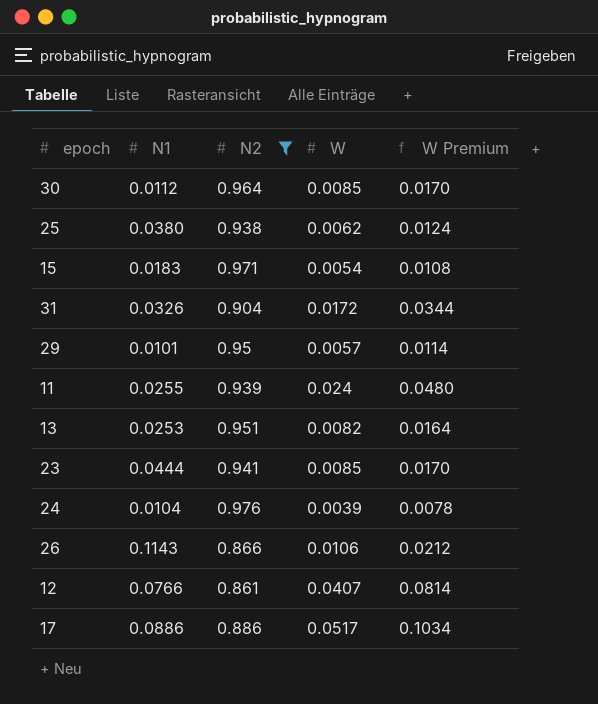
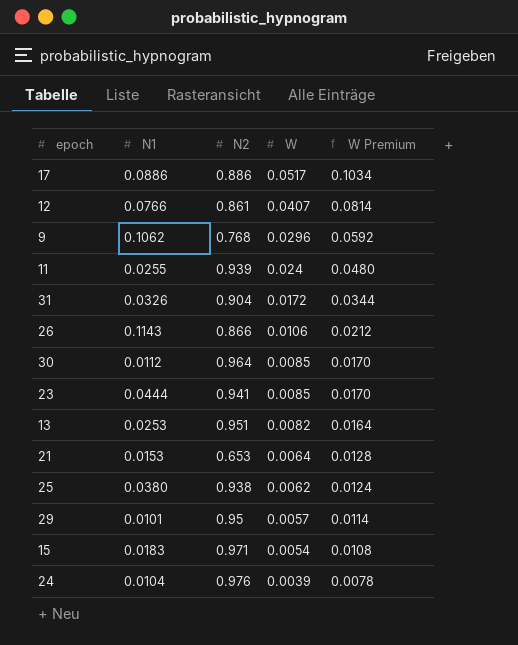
filter: N2 >= 0.861 -> none
row order: none -> W descending

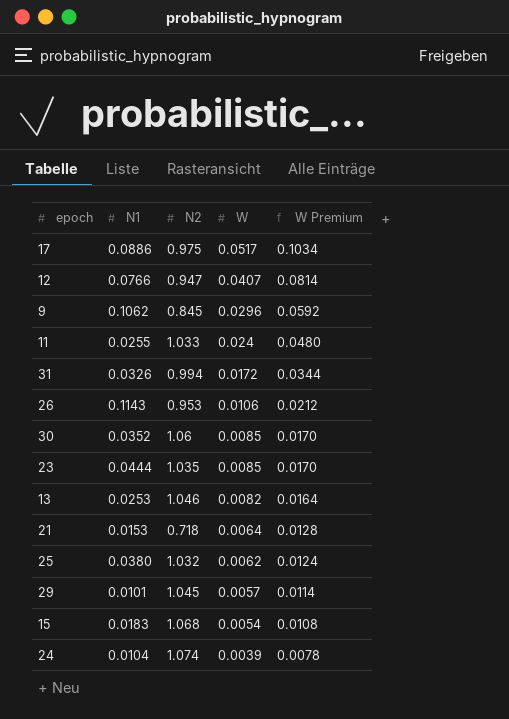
17 | N2: 0.886 -> 0.975
12 | N2: 0.861 -> 0.947
9 | N2: 0.768 -> 0.845
11 | N2: 0.939 -> 1.033
31 | N2: 0.904 -> 0.994
26 | N2: 0.866 -> 0.953
30 | N1: 0.0112 -> 0.0352
30 | N2: 0.964 -> 1.06
23 | N2: 0.941 -> 1.035
13 | N2: 0.951 -> 1.046
21 | N2: 0.653 -> 0.718
25 | N2: 0.938 -> 1.032
29 | N2: 0.95 -> 1.045
15 | N2: 0.971 -> 1.068
24 | N2: 0.976 -> 1.074

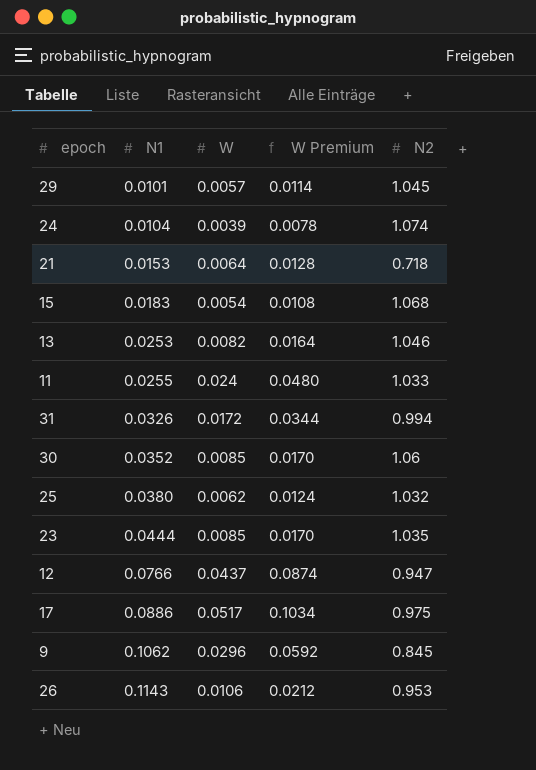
row order: W descending -> N1 ascending
column N2 | position: 3 -> 5
12 | W: 0.0407 -> 0.0437
12 | W Premium: 0.0814 -> 0.0874

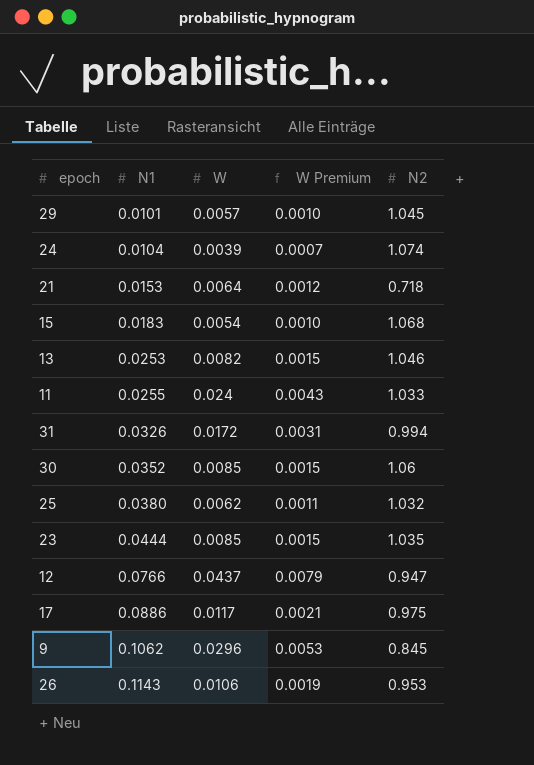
column W Premium | formula: [W] * 2 -> [W] * 0.18
17 | W: 0.0517 -> 0.0117

